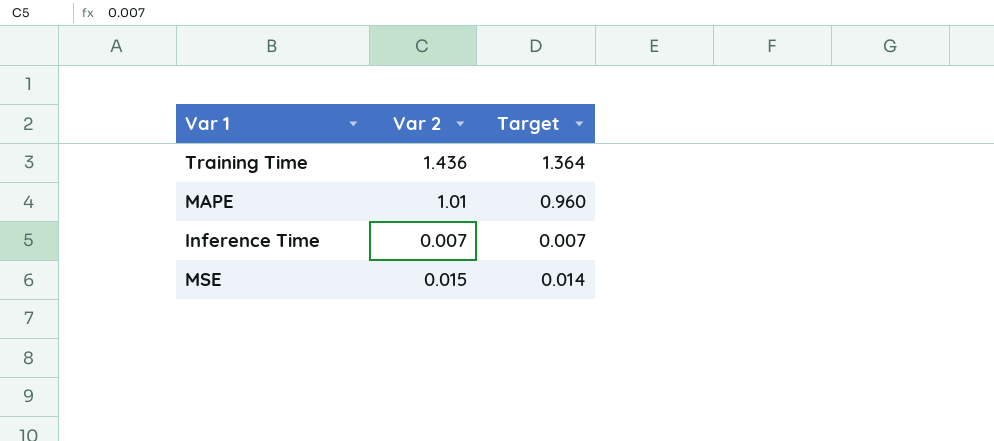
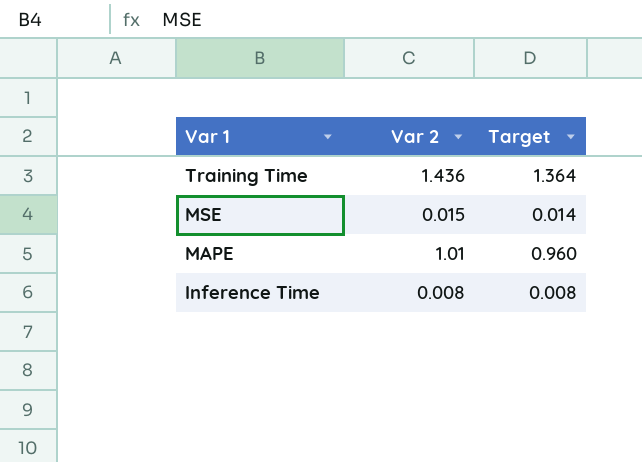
row order: none -> Var 1 descending
Inference Time | Var 2: 0.007 -> 0.008
Inference Time | Target: 0.007 -> 0.008

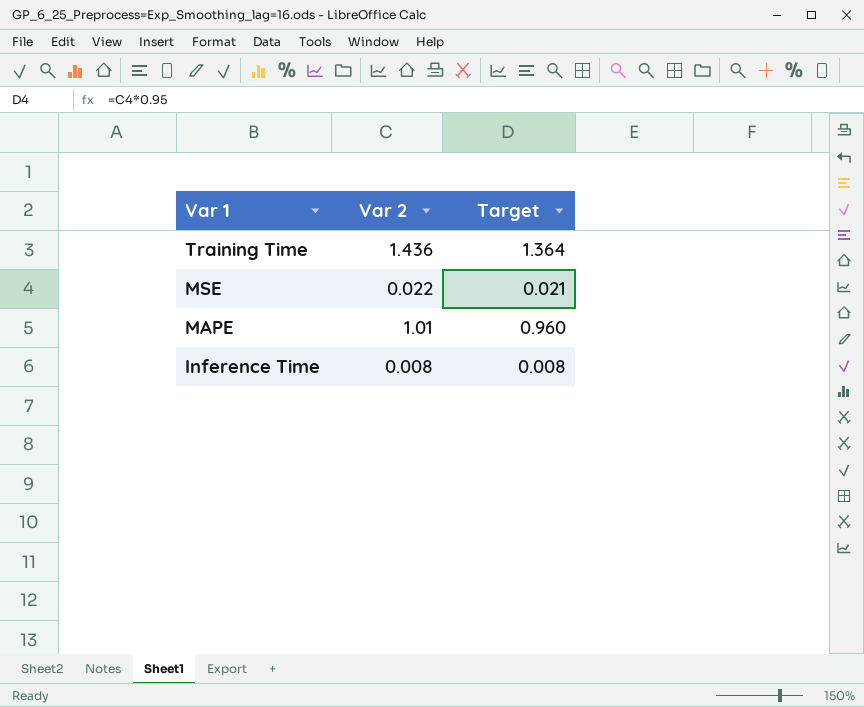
MSE | Var 2: 0.015 -> 0.022
MSE | Target: 0.014 -> 0.021

